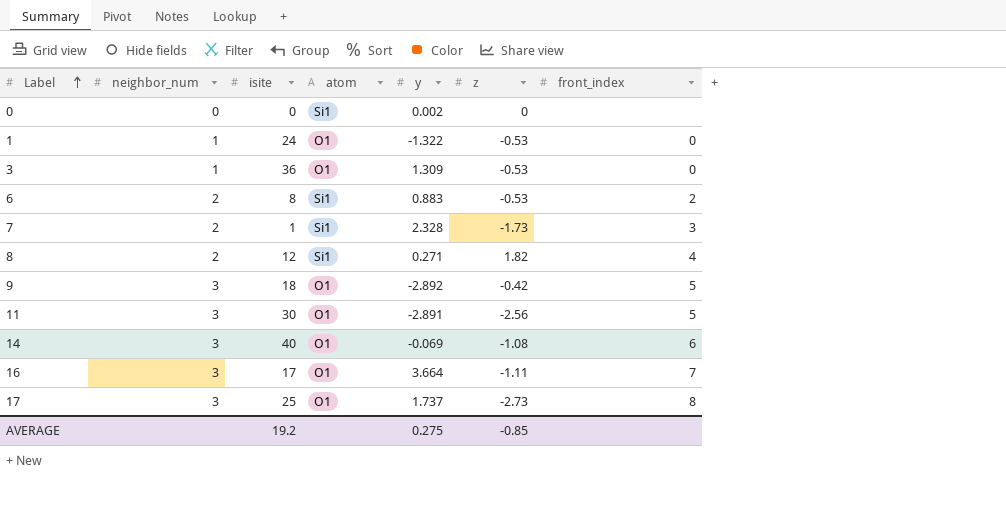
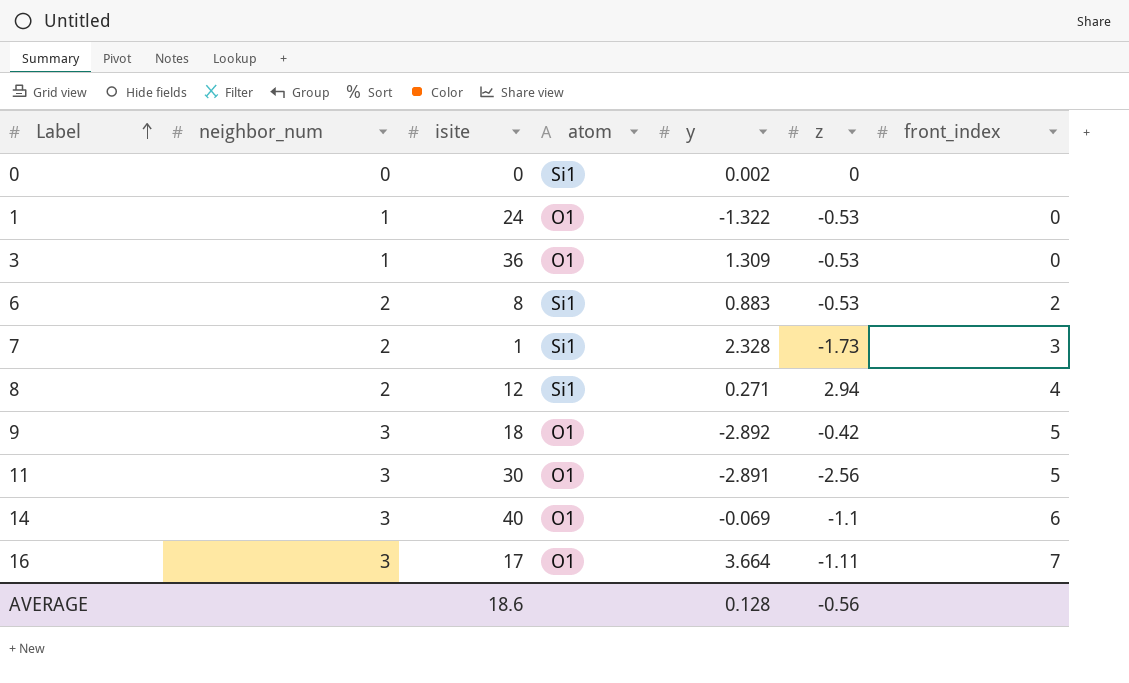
row 17: 3 | 25 | O1 | 1.737 | -2.73 | 8 -> none
8 | z: 1.82 -> 2.94
14 | z: -1.08 -> -1.1
AVERAGE | isite: 19.2 -> 18.6
AVERAGE | y: 0.275 -> 0.128
AVERAGE | z: -0.85 -> -0.56

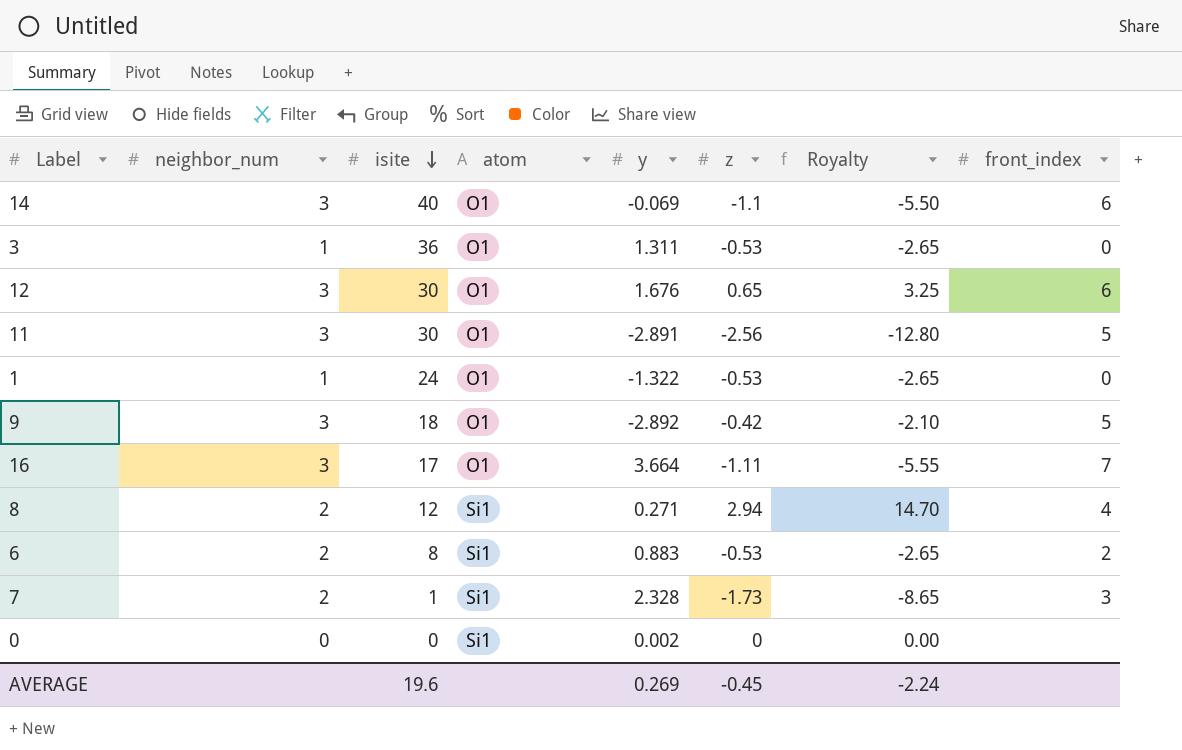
row order: Label ascending -> isite descending
column Royalty | formula: none -> [z] * 5
3 | y: 1.309 -> 1.311
row 12: none -> 3 | 30 | O1 | 1.676 | 0.65 | 3.25 | 6
AVERAGE | isite: 18.6 -> 19.6
AVERAGE | y: 0.128 -> 0.269
AVERAGE | z: -0.56 -> -0.45

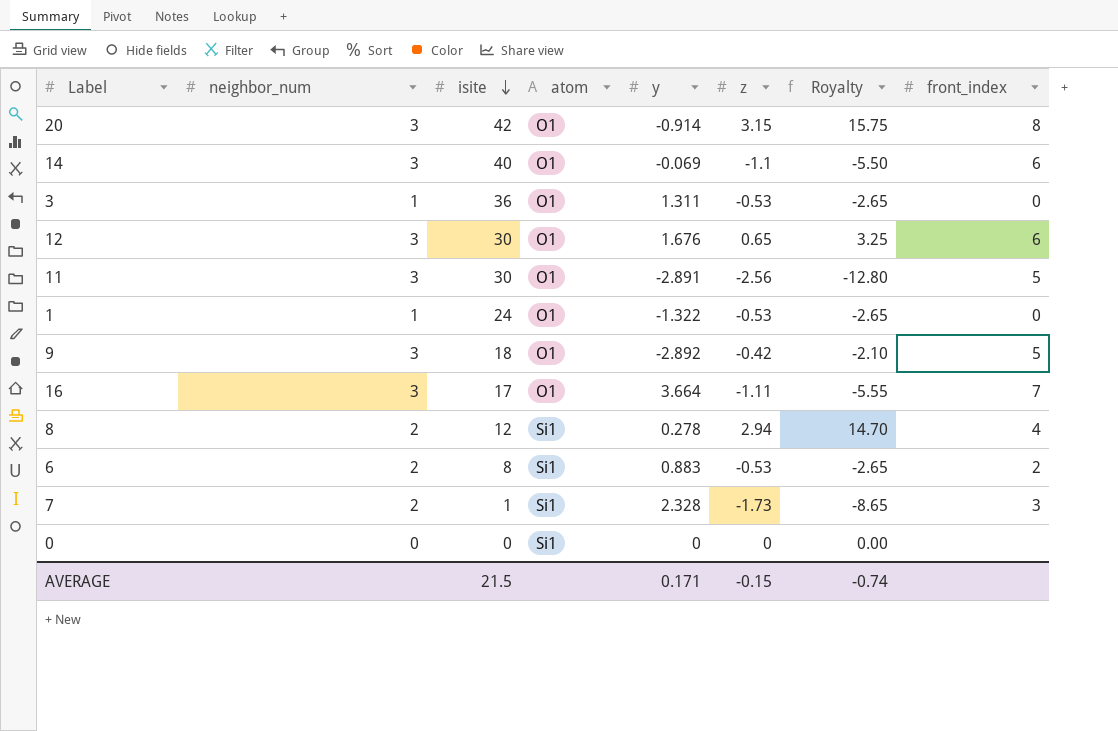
row 20: none -> 3 | 42 | O1 | -0.914 | 3.15 | 15.75 | 8
8 | y: 0.271 -> 0.278
0 | y: 0.002 -> 0
AVERAGE | isite: 19.6 -> 21.5
AVERAGE | y: 0.269 -> 0.171
AVERAGE | z: -0.45 -> -0.15
AVERAGE | Royalty: -2.24 -> -0.74

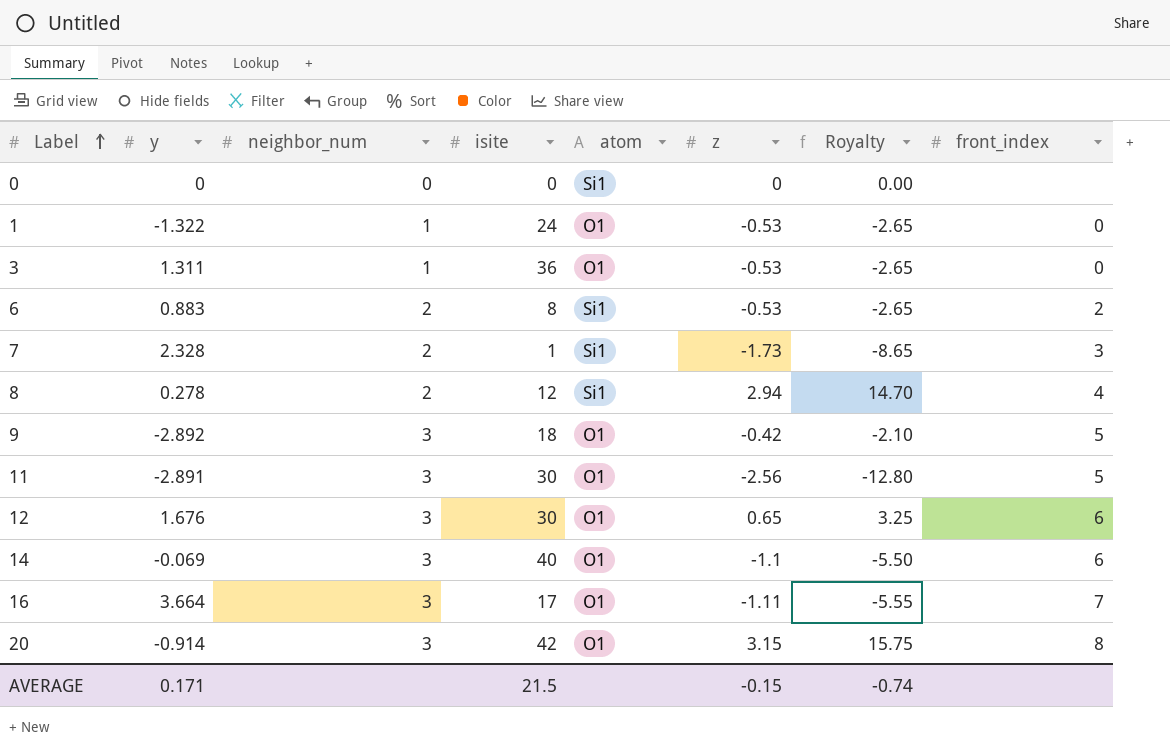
row order: isite descending -> Label ascending
column y | position: 5 -> 2

